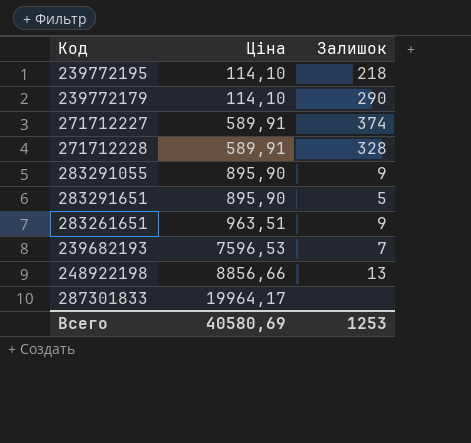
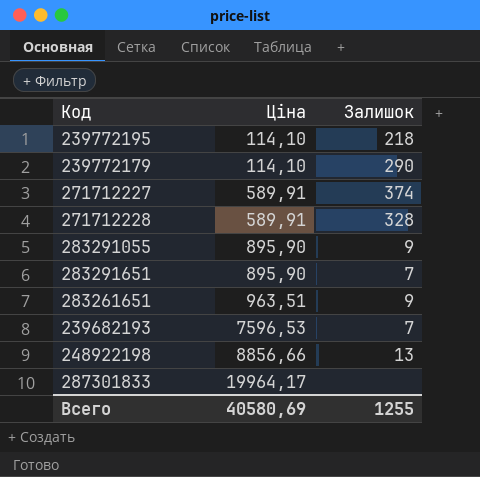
283291651 | Залишок: 5 -> 7
Всего | Залишок: 1253 -> 1255

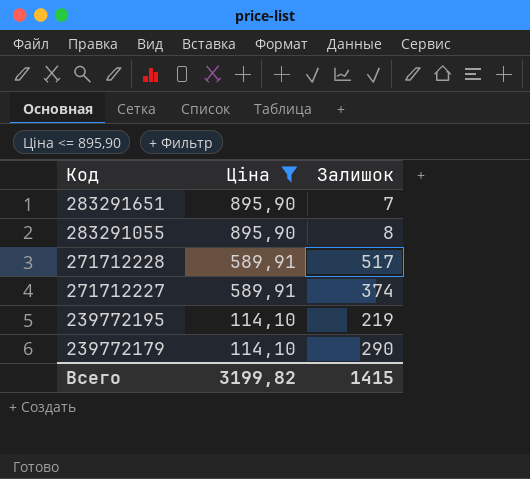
filter: none -> Ціна <= 895,90
row order: Ціна ascending -> Код descending
283291055 | Залишок: 9 -> 8
271712228 | Залишок: 328 -> 517
239772195 | Залишок: 218 -> 219
Всего | Ціна: 40580,69 -> 3199,82
Всего | Залишок: 1255 -> 1415

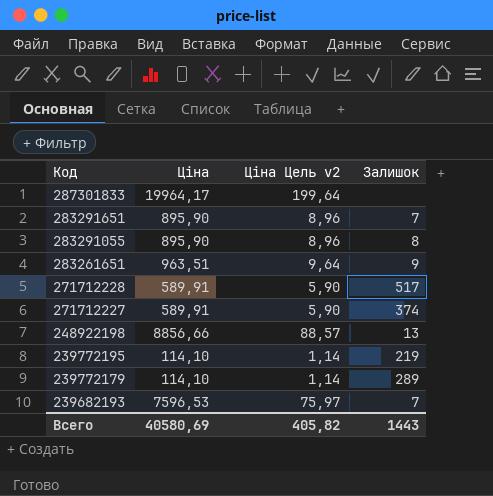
filter: Ціна <= 895,90 -> none
column Ціна Цель v2 | formula: none -> [Ціна] * 0,01
239772179 | Залишок: 290 -> 289
Всего | Ціна: 3199,82 -> 40580,69
Всего | Залишок: 1415 -> 1443

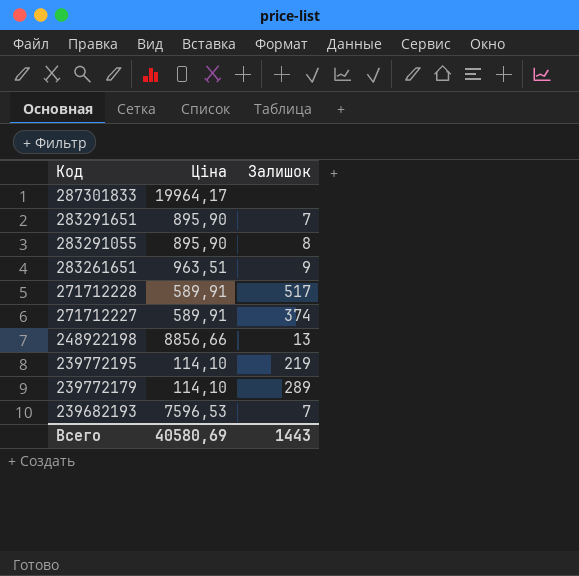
column Ціна Цель v2 | formula: [Ціна] * 0,01 -> none

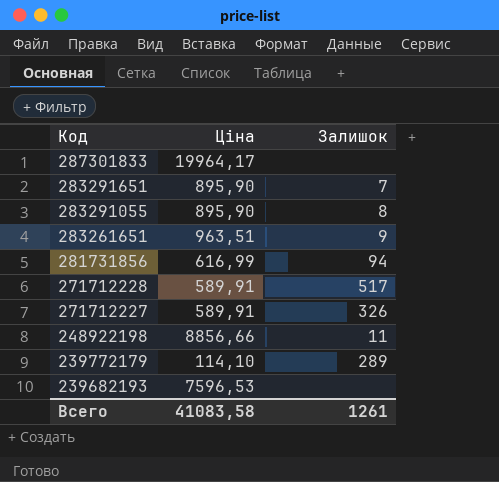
row 239772195: 114,10 | 219 -> none
row 281731856: none -> 616,99 | 94
271712227 | Залишок: 374 -> 326
248922198 | Залишок: 13 -> 11
239682193 | Залишок: 7 -> none
Всего | Ціна: 40580,69 -> 41083,58
Всего | Залишок: 1443 -> 1261

